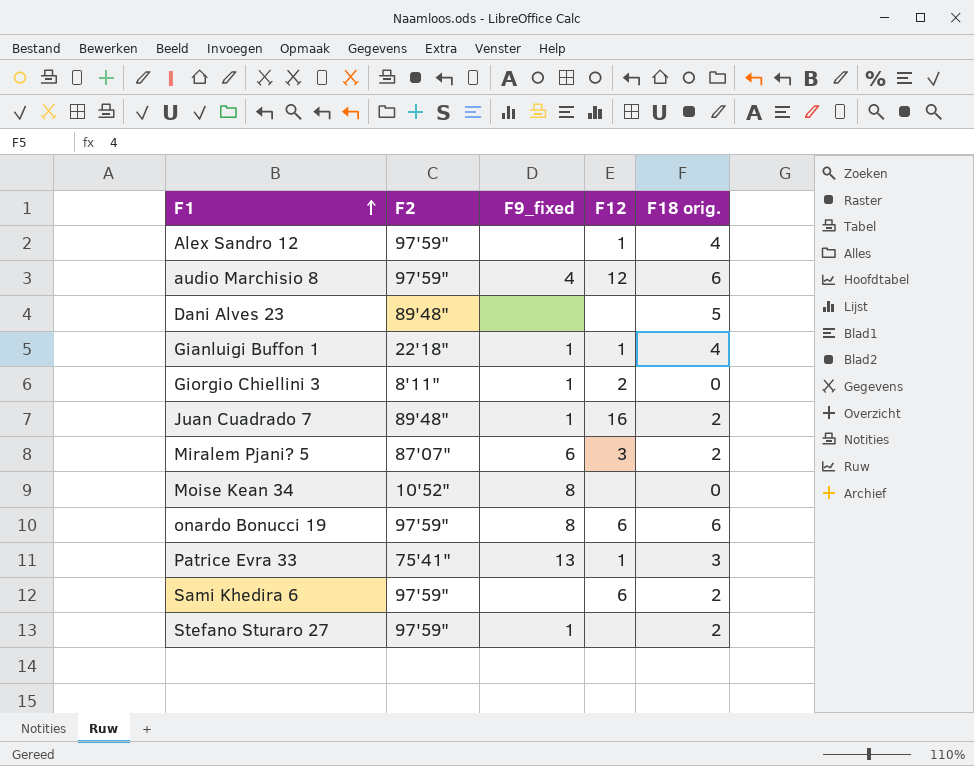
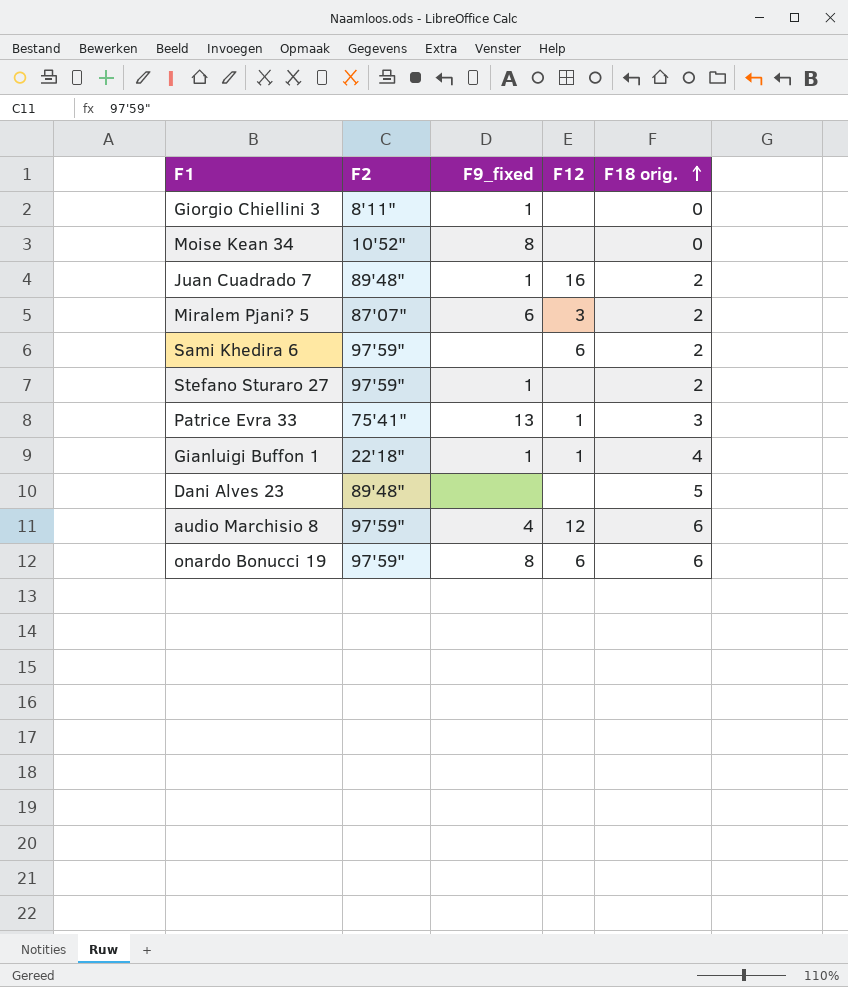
row order: F1 ascending -> F18 orig. ascending
row Alex Sandro 12: 97'59" | none | 1 | 4 -> none
Giorgio Chiellini 3 | F12: 2 -> none

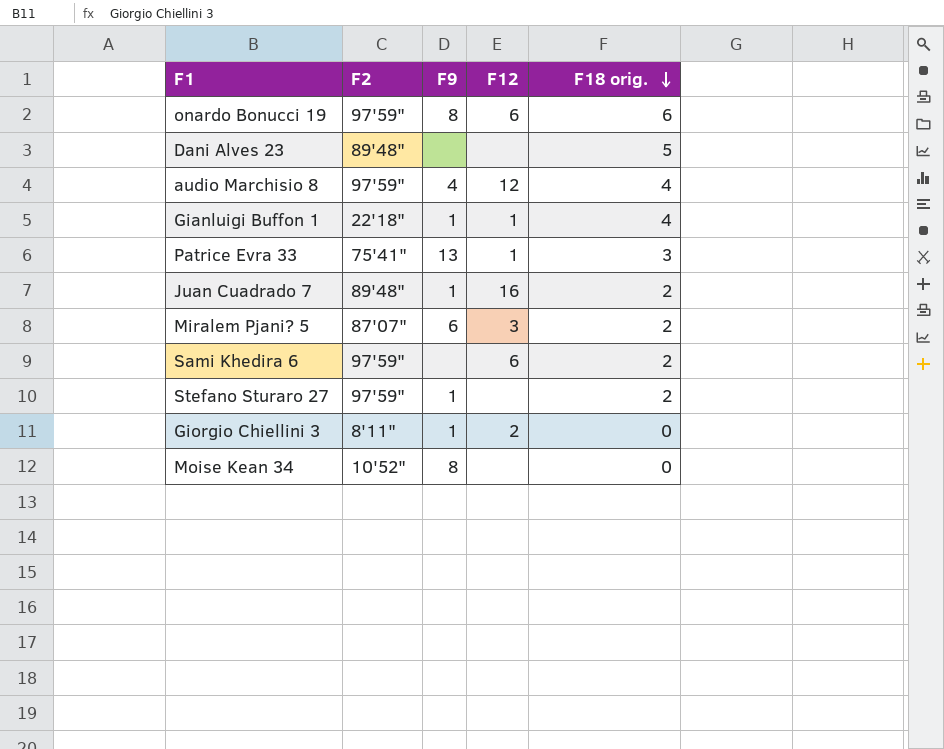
row order: F18 orig. ascending -> F18 orig. descending
column name: F9_fixed -> F9
audio Marchisio 8 | F18 orig.: 6 -> 4
Giorgio Chiellini 3 | F12: none -> 2

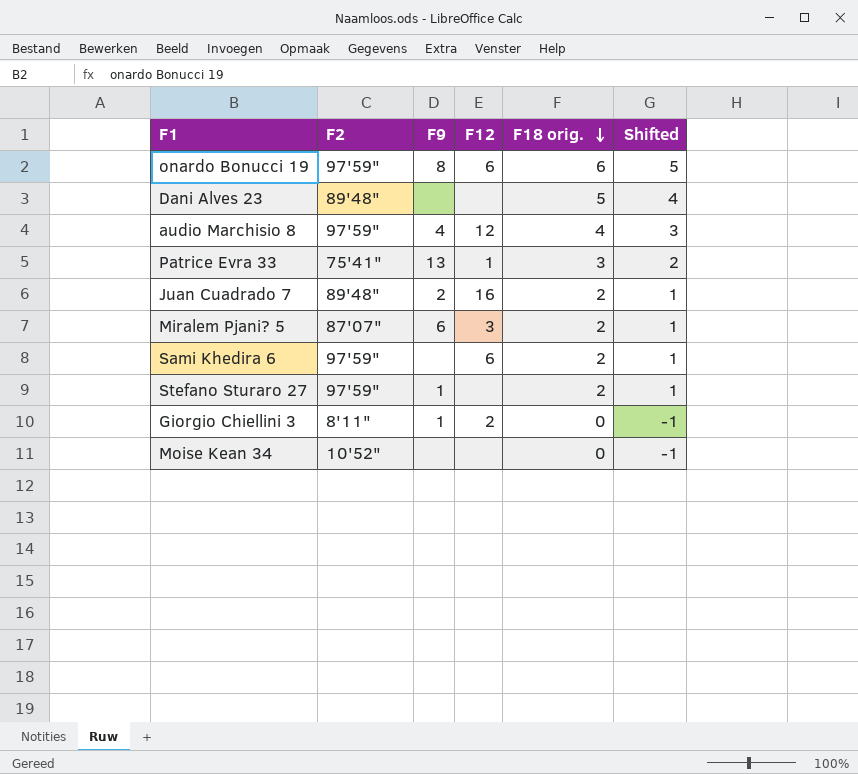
column Shifted | formula: none -> [F18 orig.] - 1
row Gianluigi Buffon 1: 22'18" | 1 | 1 | 4 -> none
Juan Cuadrado 7 | F9: 1 -> 2
Moise Kean 34 | F9: 8 -> none

